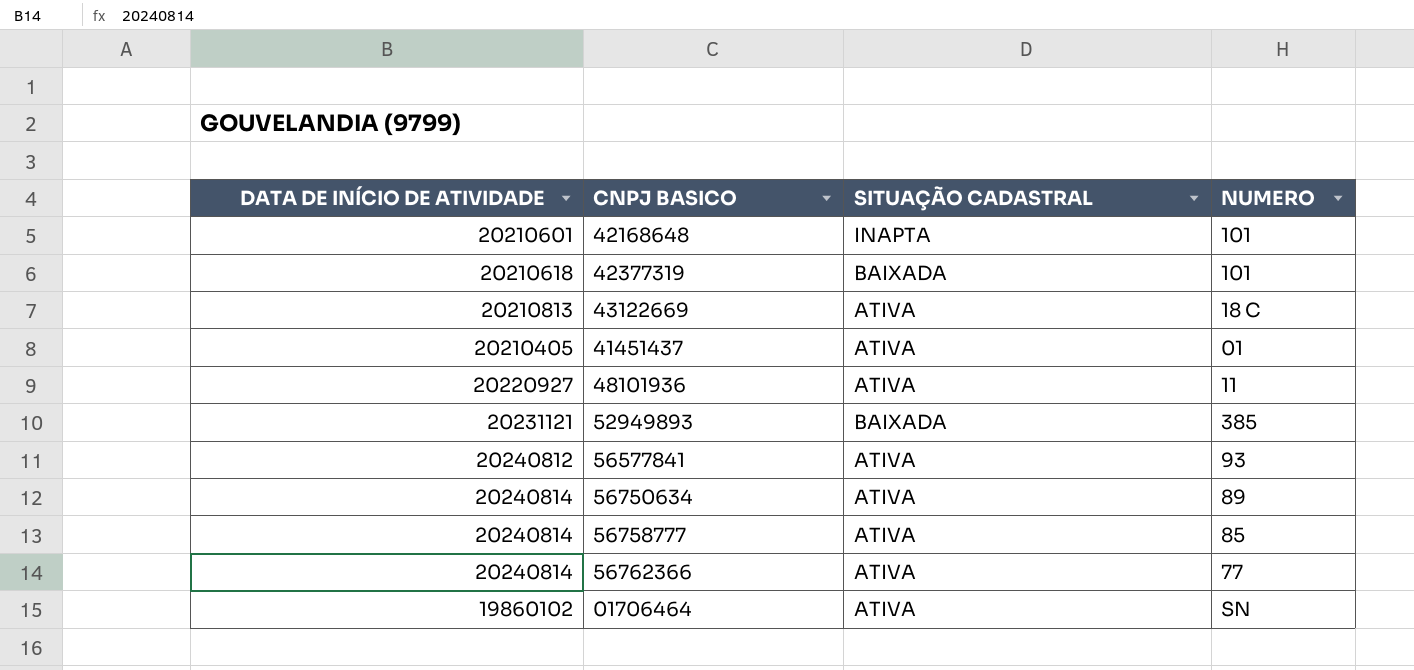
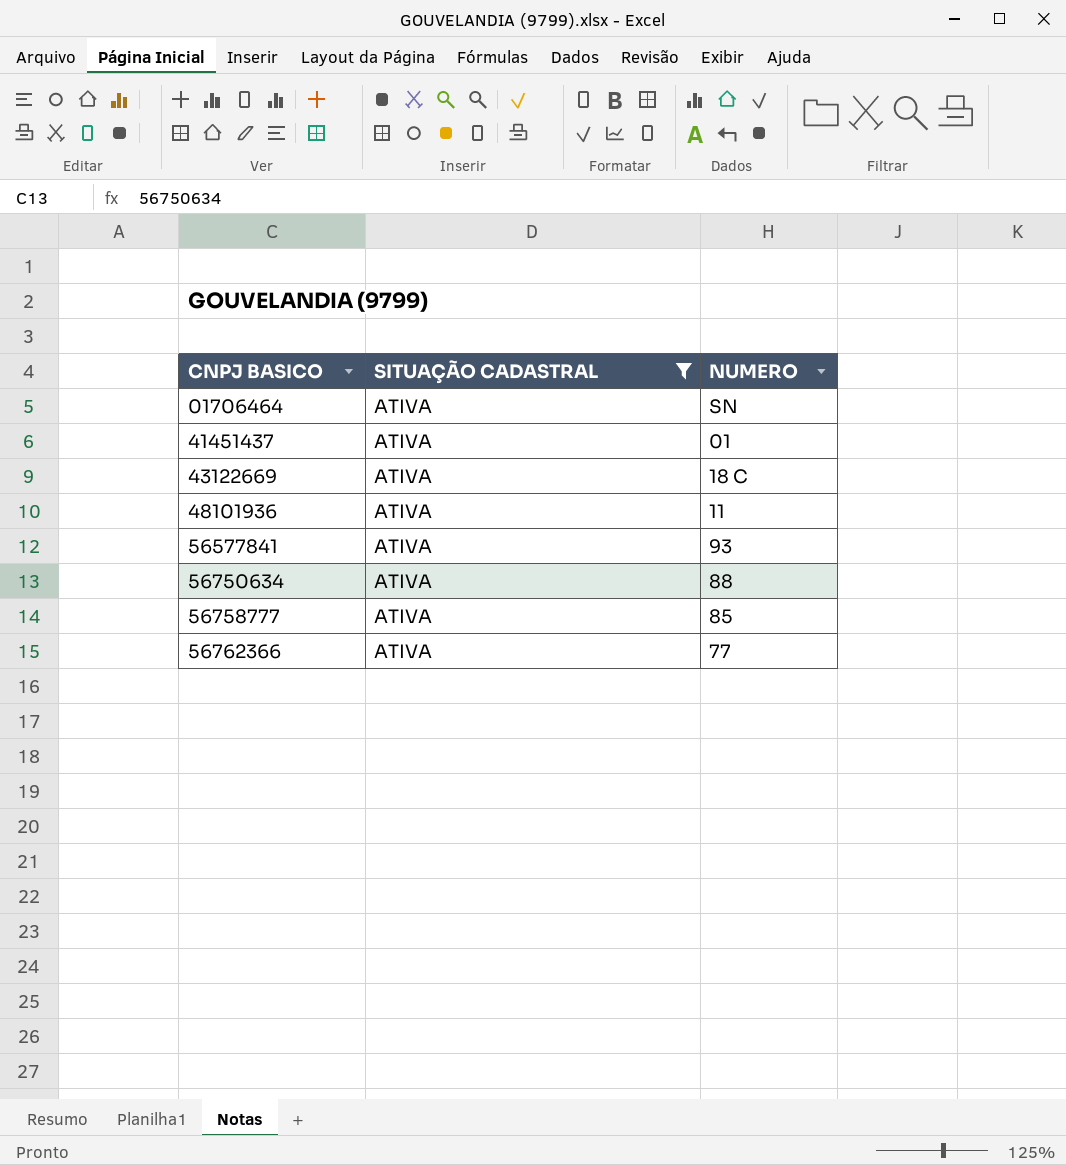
filter: none -> SITUAÇÃO CADASTRAL = ATIVA
row order: none -> CNPJ BASICO ascending
column DATA DE INÍCIO DE ATIVIDADE | position: 1 -> none
56750634 | NUMERO: 89 -> 88

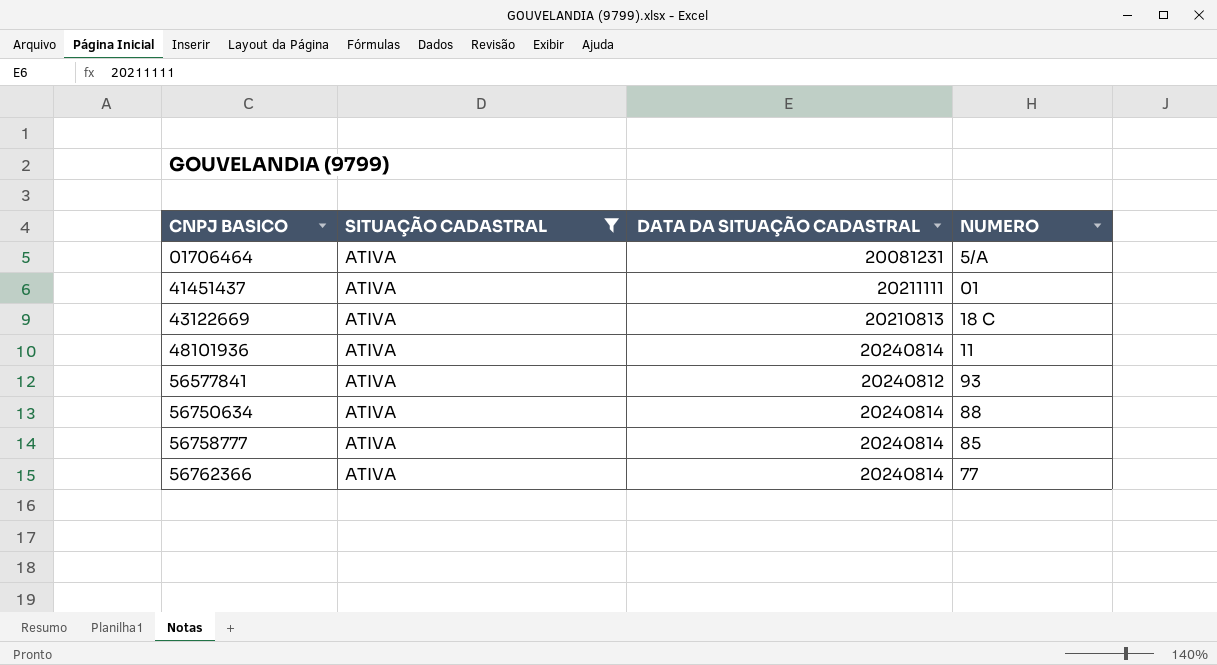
column DATA DA SITUAÇÃO CADASTRAL | position: none -> 3
01706464 | NUMERO: SN -> 5/A

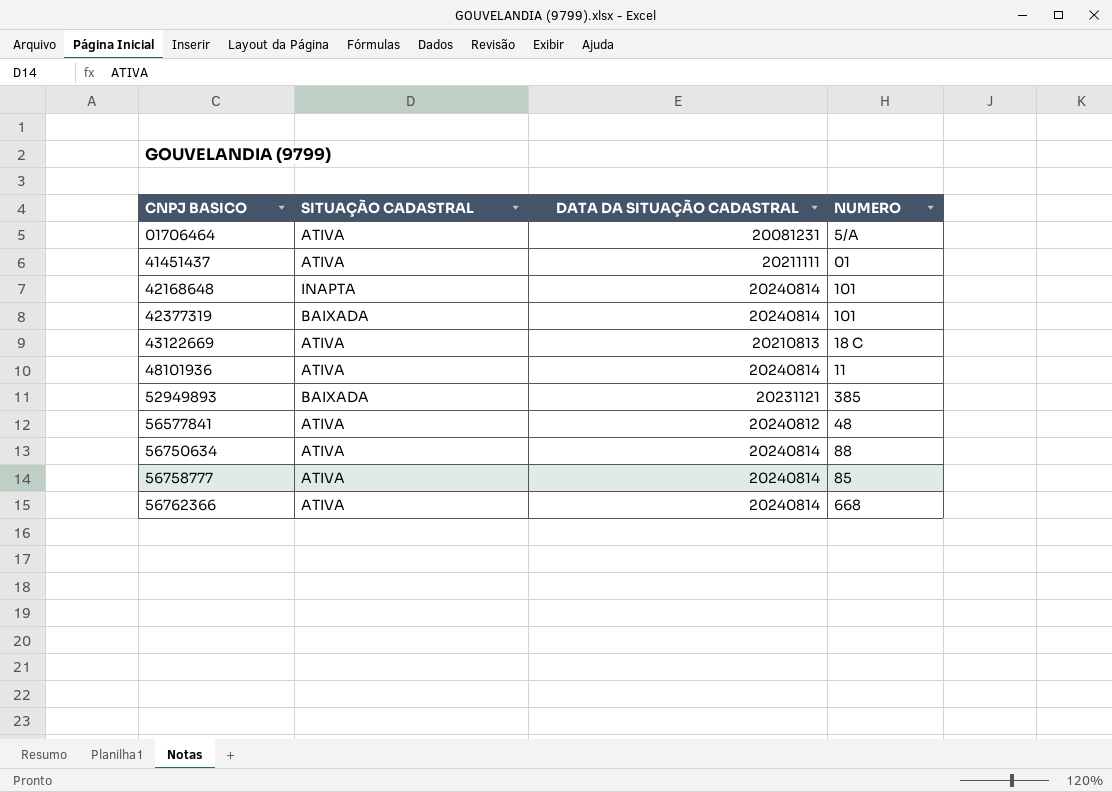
filter: SITUAÇÃO CADASTRAL = ATIVA -> none
56577841 | NUMERO: 93 -> 48
56762366 | NUMERO: 77 -> 668

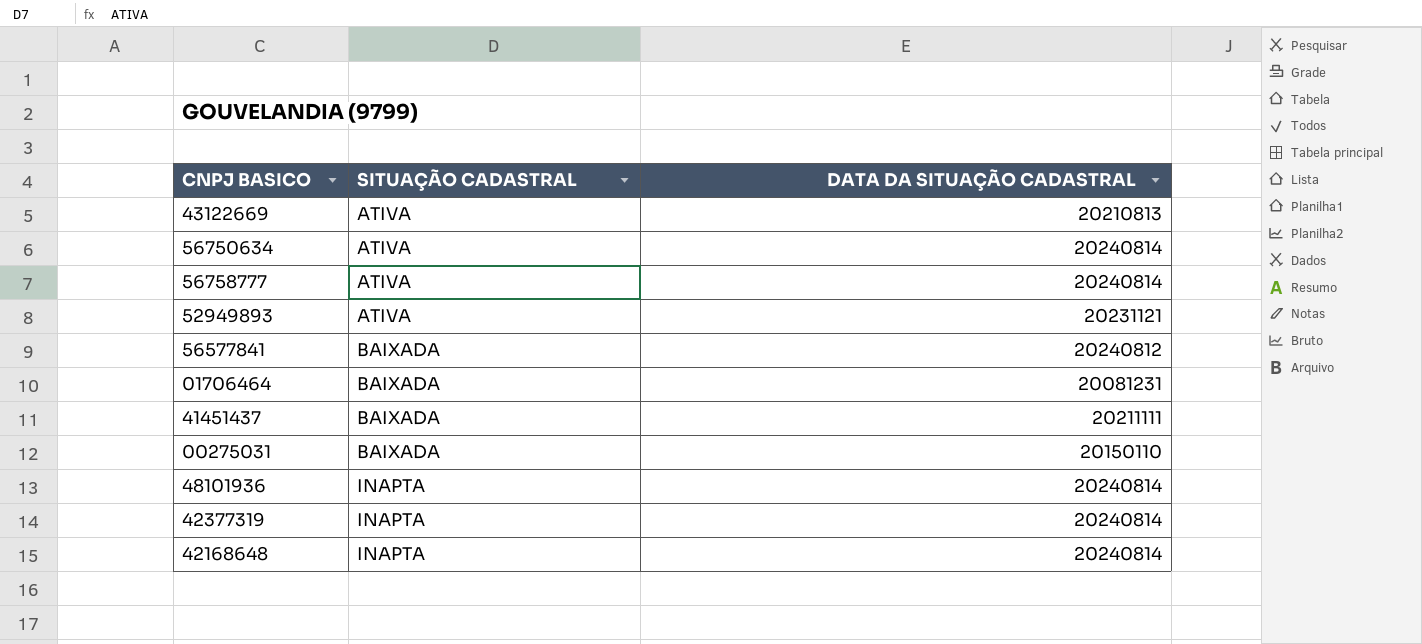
row order: CNPJ BASICO ascending -> SITUAÇÃO CADASTRAL ascending
column NUMERO | position: 4 -> none
row 56762366: ATIVA | 20240814 | 668 -> none
52949893 | SITUAÇÃO CADASTRAL: BAIXADA -> ATIVA
56577841 | SITUAÇÃO CADASTRAL: ATIVA -> BAIXADA
01706464 | SITUAÇÃO CADASTRAL: ATIVA -> BAIXADA
41451437 | SITUAÇÃO CADASTRAL: ATIVA -> BAIXADA
row 00275031: none -> BAIXADA | 20150110
48101936 | SITUAÇÃO CADASTRAL: ATIVA -> INAPTA
42377319 | SITUAÇÃO CADASTRAL: BAIXADA -> INAPTA

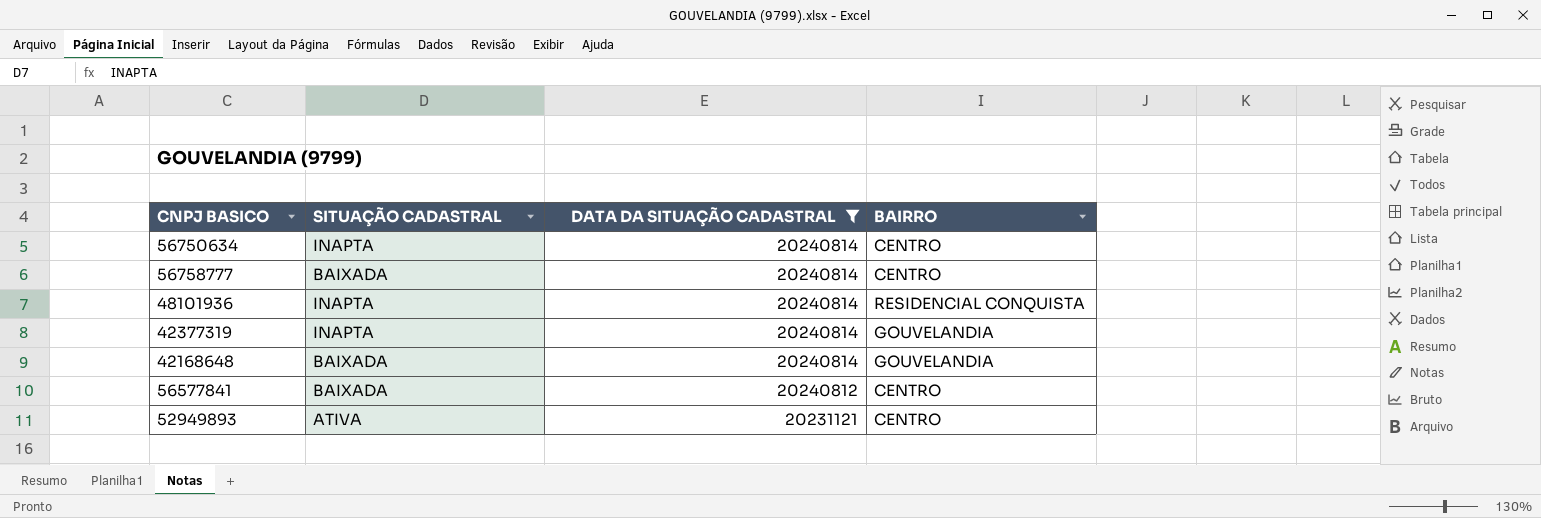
filter: none -> DATA DA SITUAÇÃO CADASTRAL >= 20231121
row order: SITUAÇÃO CADASTRAL ascending -> DATA DA SITUAÇÃO CADASTRAL descending
column BAIRRO | position: none -> 4
56750634 | SITUAÇÃO CADASTRAL: ATIVA -> INAPTA
56758777 | SITUAÇÃO CADASTRAL: ATIVA -> BAIXADA
42168648 | SITUAÇÃO CADASTRAL: INAPTA -> BAIXADA

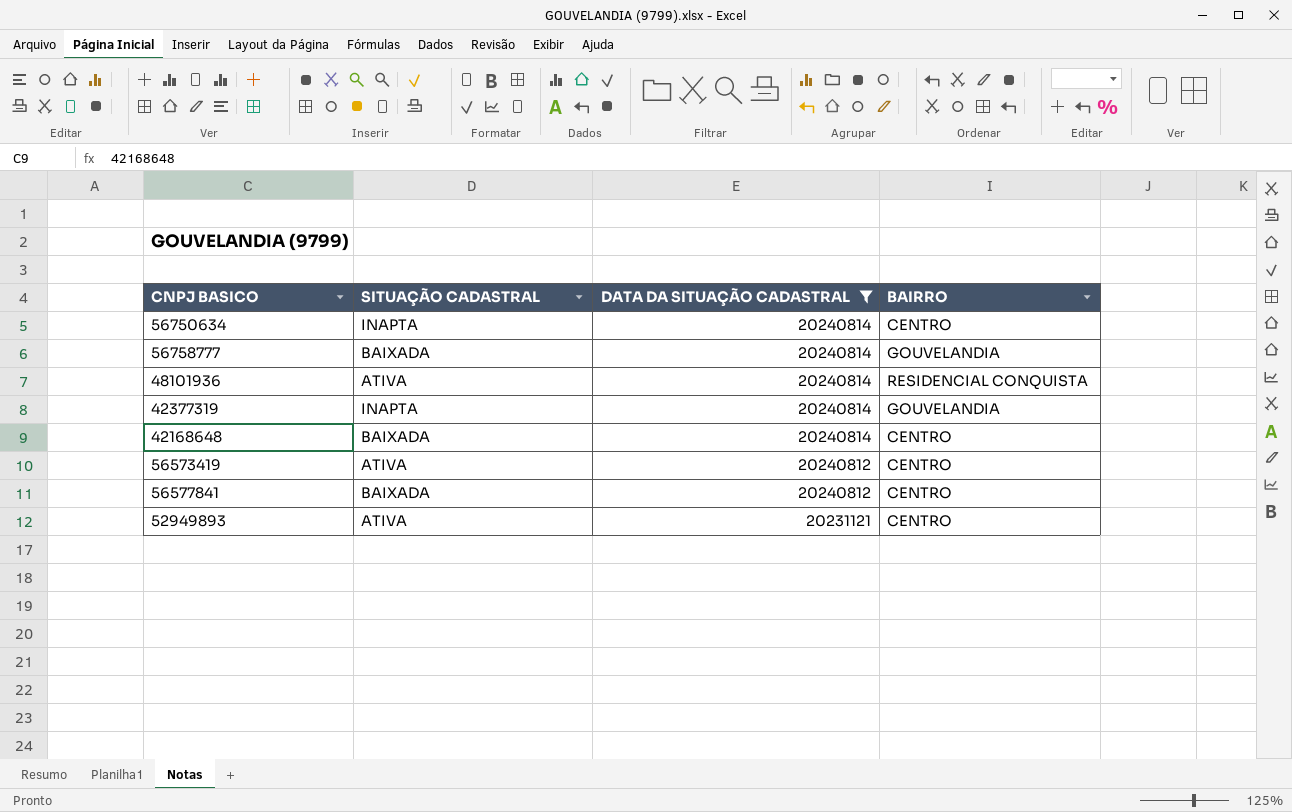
56758777 | BAIRRO: CENTRO -> GOUVELANDIA
48101936 | SITUAÇÃO CADASTRAL: INAPTA -> ATIVA
42168648 | BAIRRO: GOUVELANDIA -> CENTRO
row 56573419: none -> ATIVA | 20240812 | CENTRO

